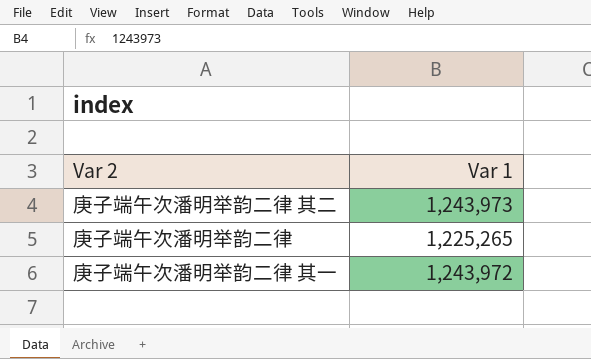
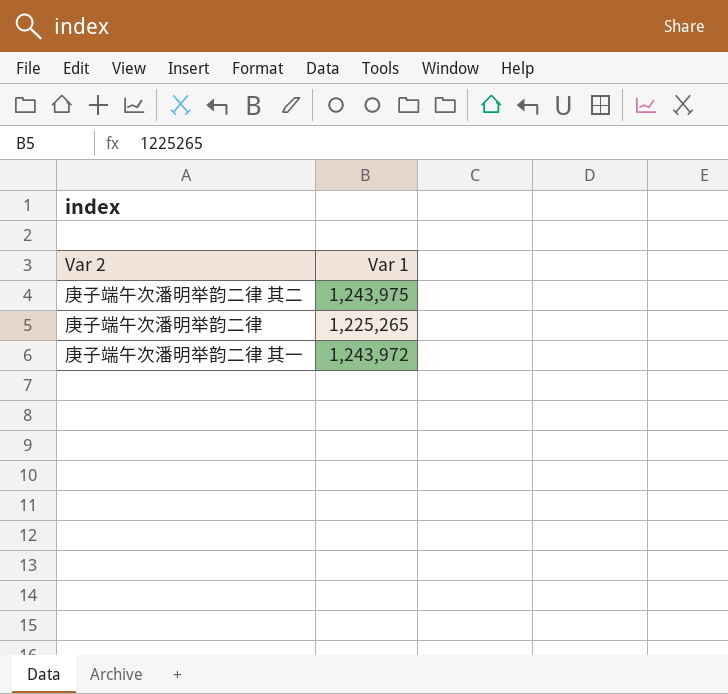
庚子端午次潘明举韵二律 其二 | Var 1: 1,243,973 -> 1,243,975

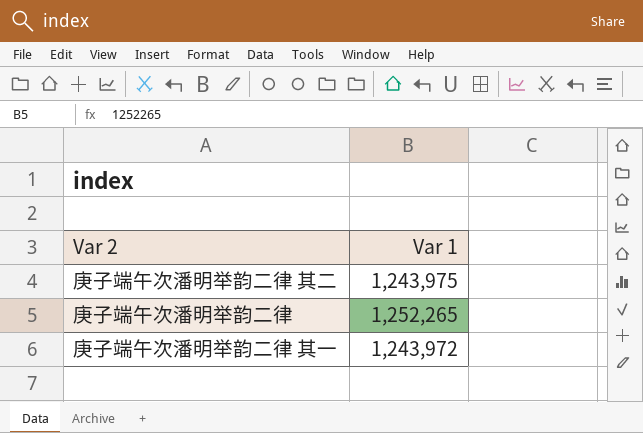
庚子端午次潘明举韵二律 | Var 1: 1,225,265 -> 1,252,265

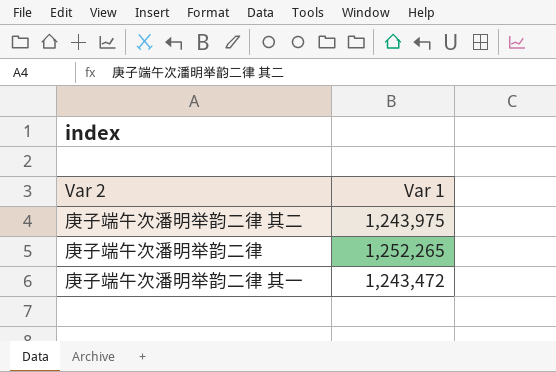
庚子端午次潘明举韵二律 其一 | Var 1: 1,243,972 -> 1,243,472

